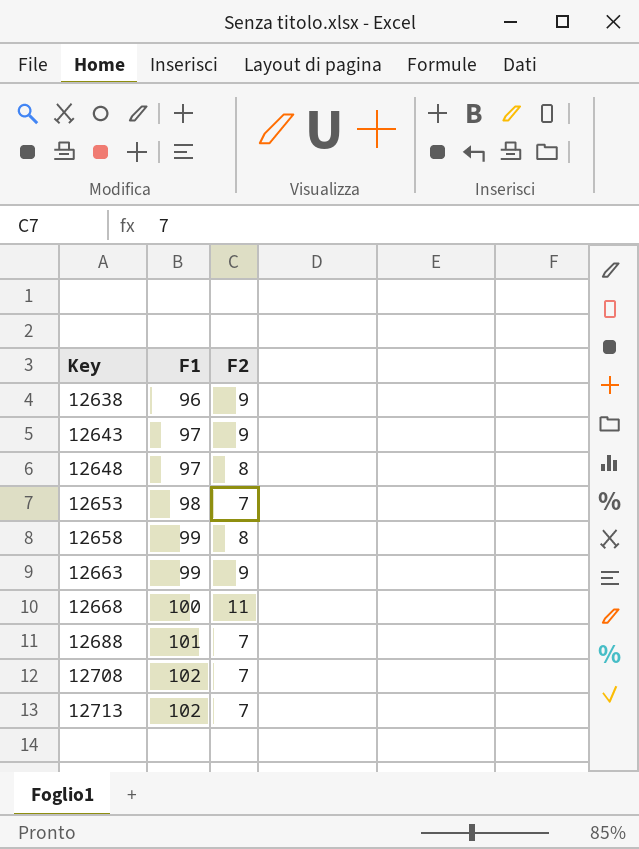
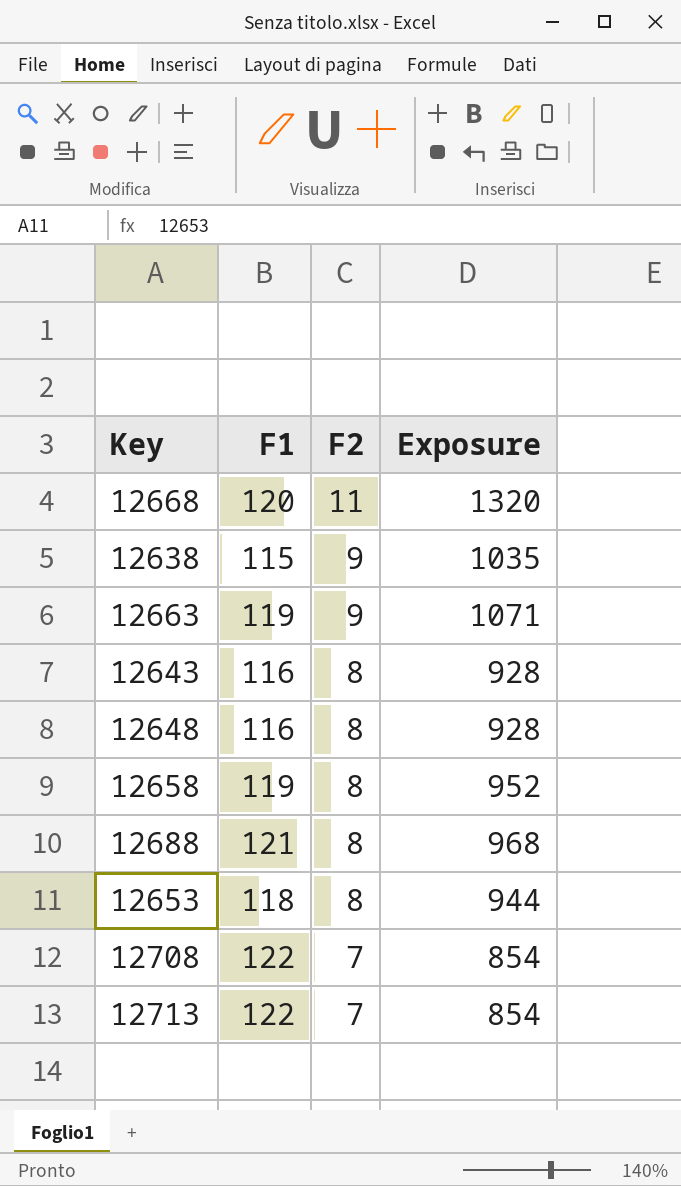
row order: Key ascending -> F2 descending
column Exposure | formula: none -> [F1] * [F2]
12668 | F1: 100 -> 120
12638 | F1: 96 -> 115
12663 | F1: 99 -> 119
12643 | F1: 97 -> 116
12643 | F2: 9 -> 8
12648 | F1: 97 -> 116
12658 | F1: 99 -> 119
12688 | F1: 101 -> 121
12688 | F2: 7 -> 8
12653 | F1: 98 -> 118
12653 | F2: 7 -> 8
12708 | F1: 102 -> 122
12713 | F1: 102 -> 122

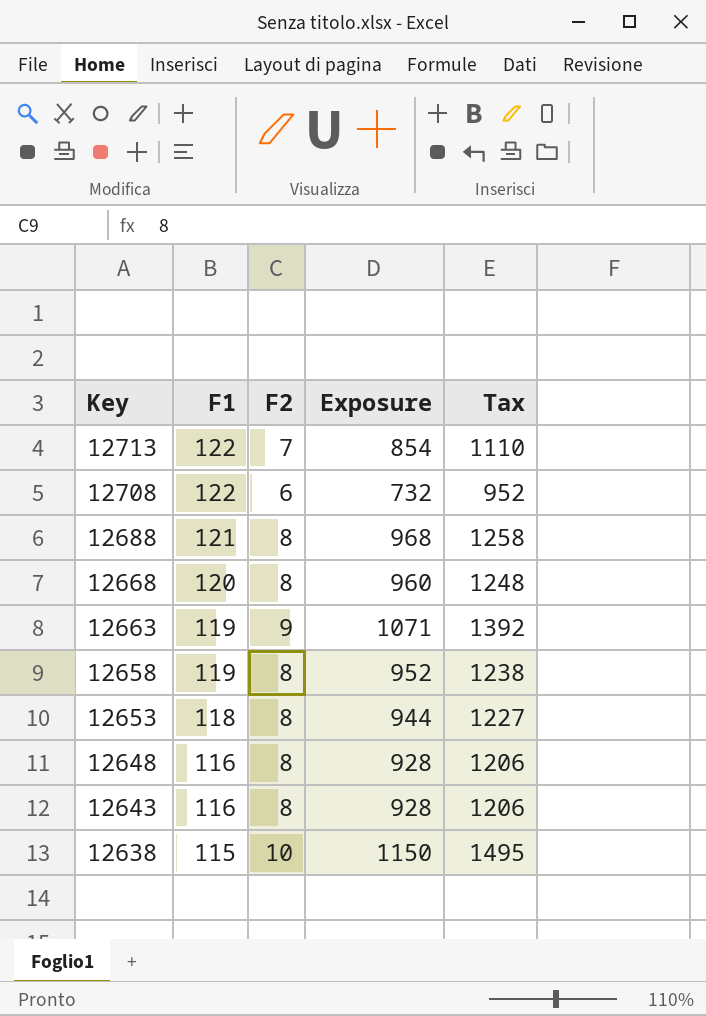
row order: F2 descending -> Key descending
column Tax | formula: none -> [Exposure] * 1.3
12708 | F2: 7 -> 6
12708 | Exposure: 854 -> 732
12668 | F2: 11 -> 8
12668 | Exposure: 1320 -> 960
12638 | F2: 9 -> 10
12638 | Exposure: 1035 -> 1150

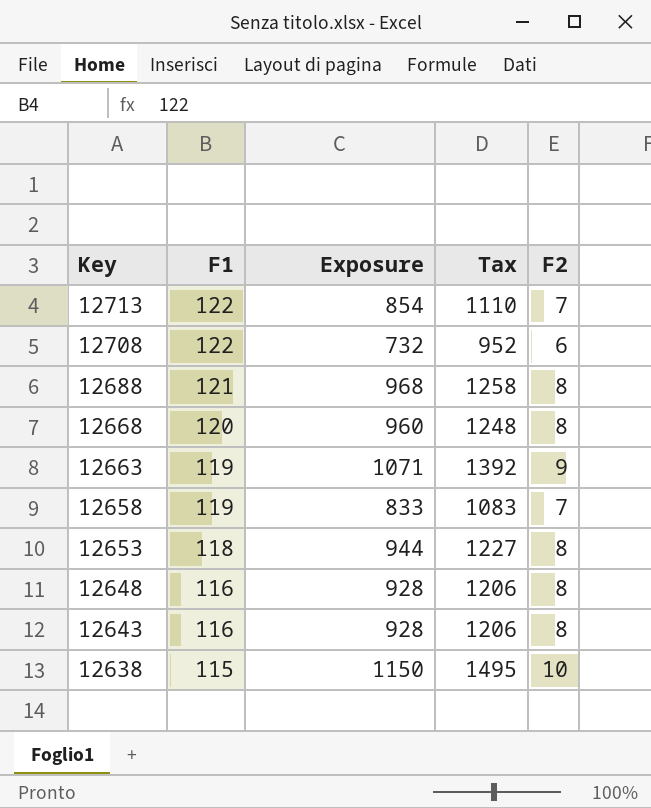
column F2 | position: 3 -> 5
12658 | Exposure: 952 -> 833
12658 | Tax: 1238 -> 1083
12658 | F2: 8 -> 7

